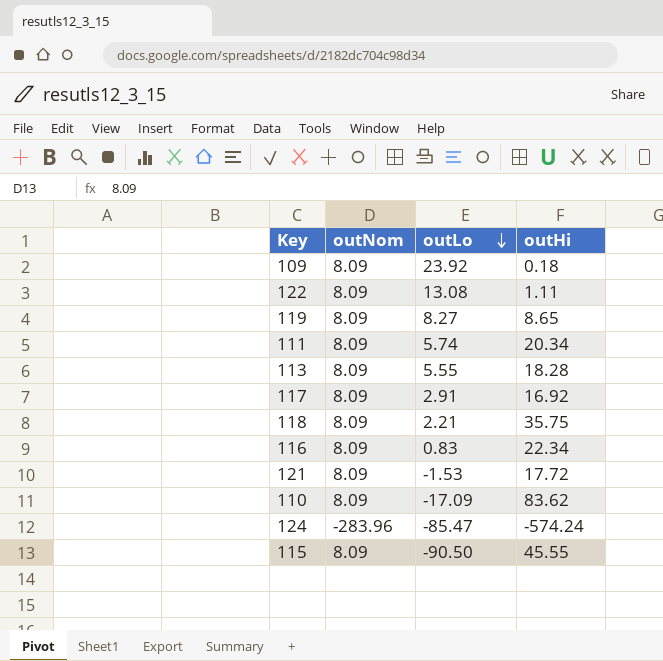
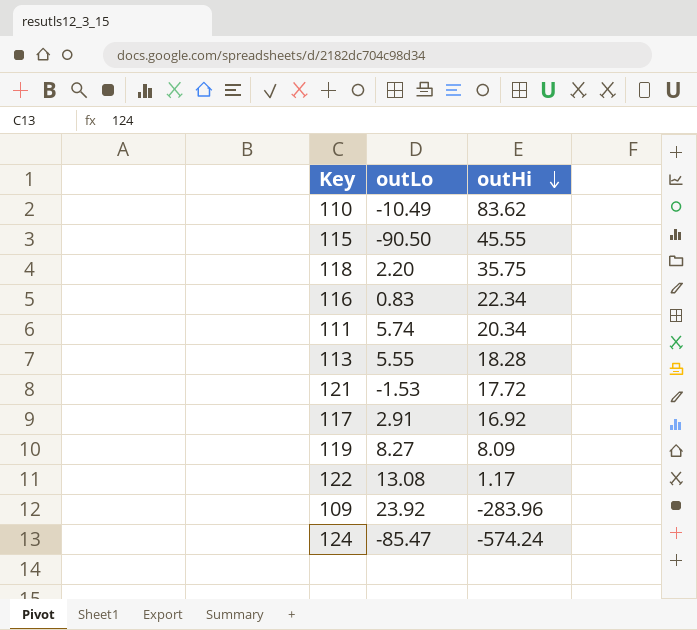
row order: outLo descending -> outHi descending
column outNom | position: 2 -> none
110 | outLo: -17.09 -> -10.49
118 | outLo: 2.21 -> 2.20
119 | outHi: 8.65 -> 8.09
122 | outHi: 1.11 -> 1.17
109 | outHi: 0.18 -> -283.96

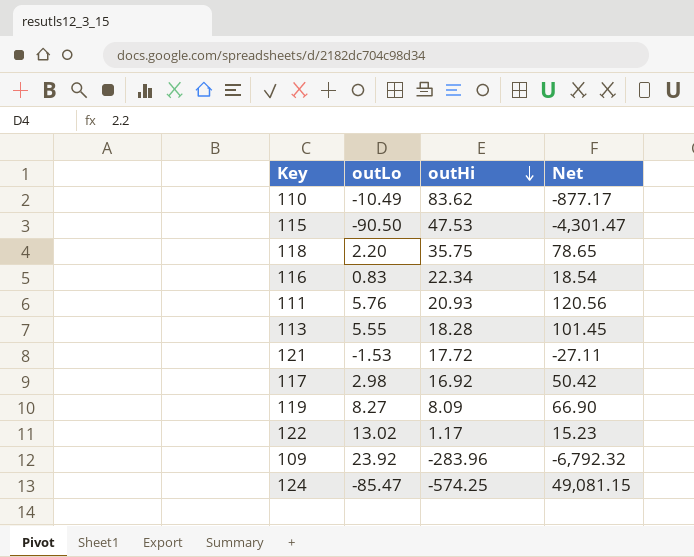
column Net | formula: none -> [outLo] * [outHi]
115 | outHi: 45.55 -> 47.53
111 | outLo: 5.74 -> 5.76
111 | outHi: 20.34 -> 20.93
117 | outLo: 2.91 -> 2.98
122 | outLo: 13.08 -> 13.02
124 | outHi: -574.24 -> -574.25

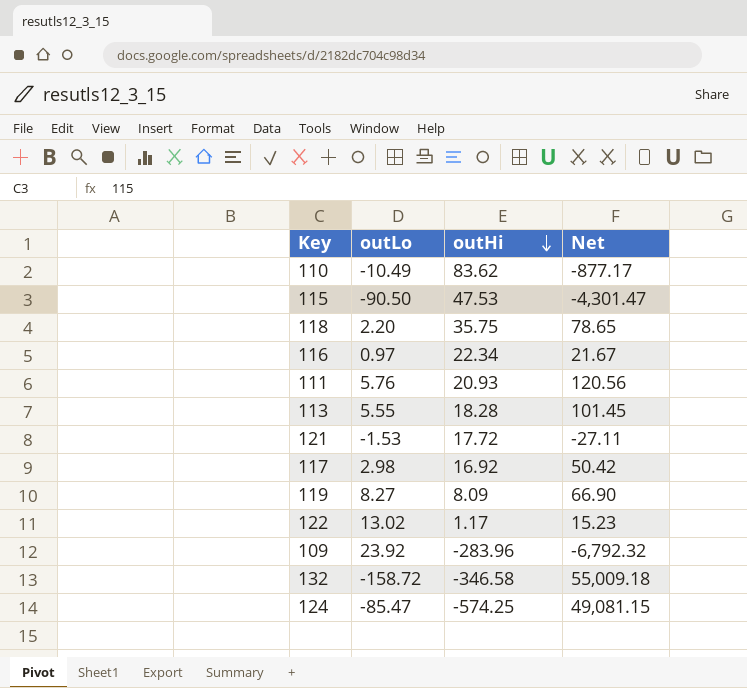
116 | outLo: 0.83 -> 0.97
116 | Net: 18.54 -> 21.67
row 132: none -> -158.72 | -346.58 | 55,009.18

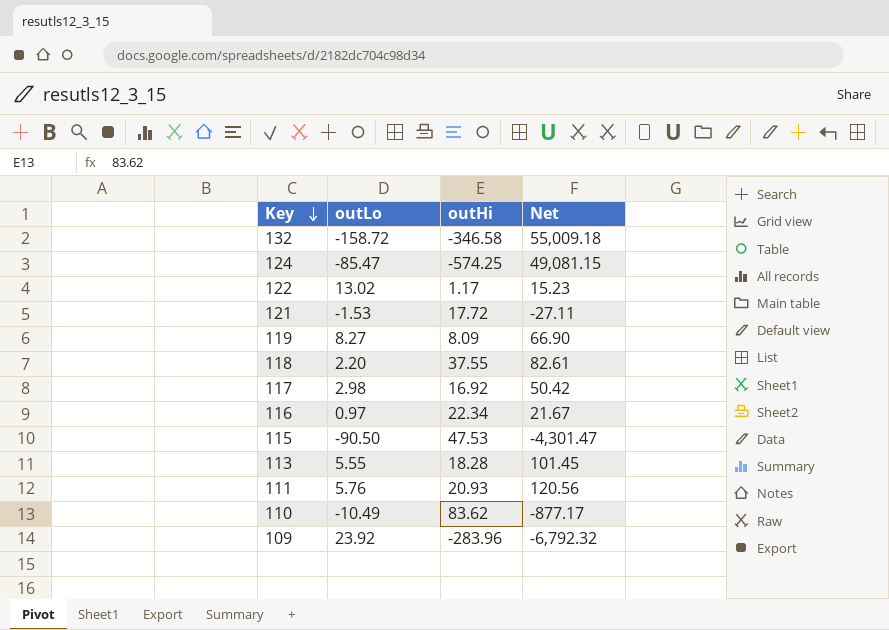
row order: outHi descending -> Key descending
118 | outHi: 35.75 -> 37.55
118 | Net: 78.65 -> 82.61

